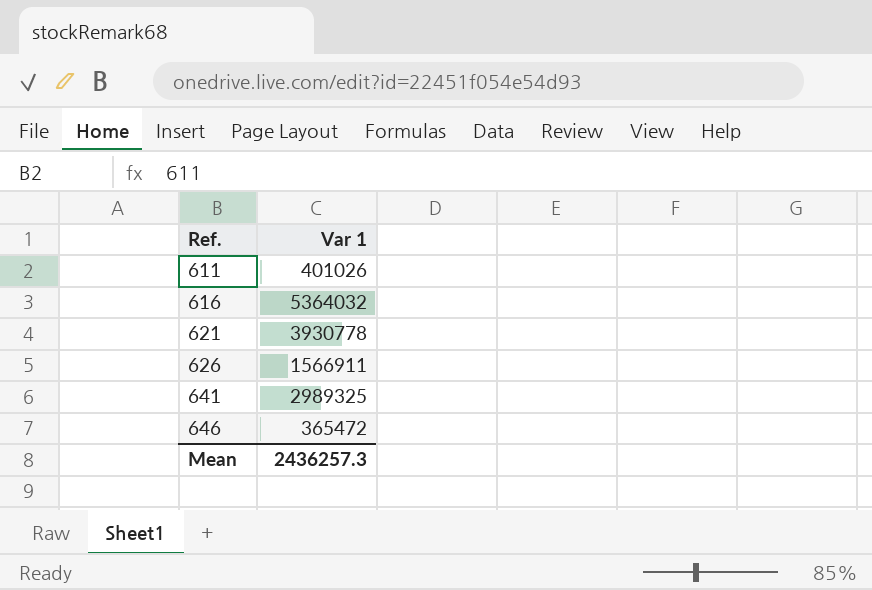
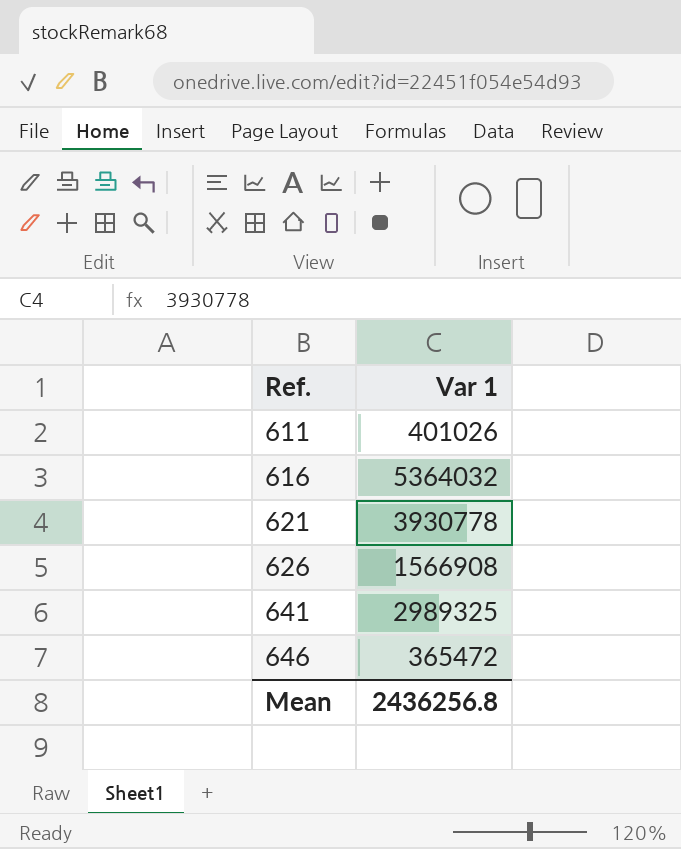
626 | Var 1: 1566911 -> 1566908
Mean | Var 1: 2436257.3 -> 2436256.8

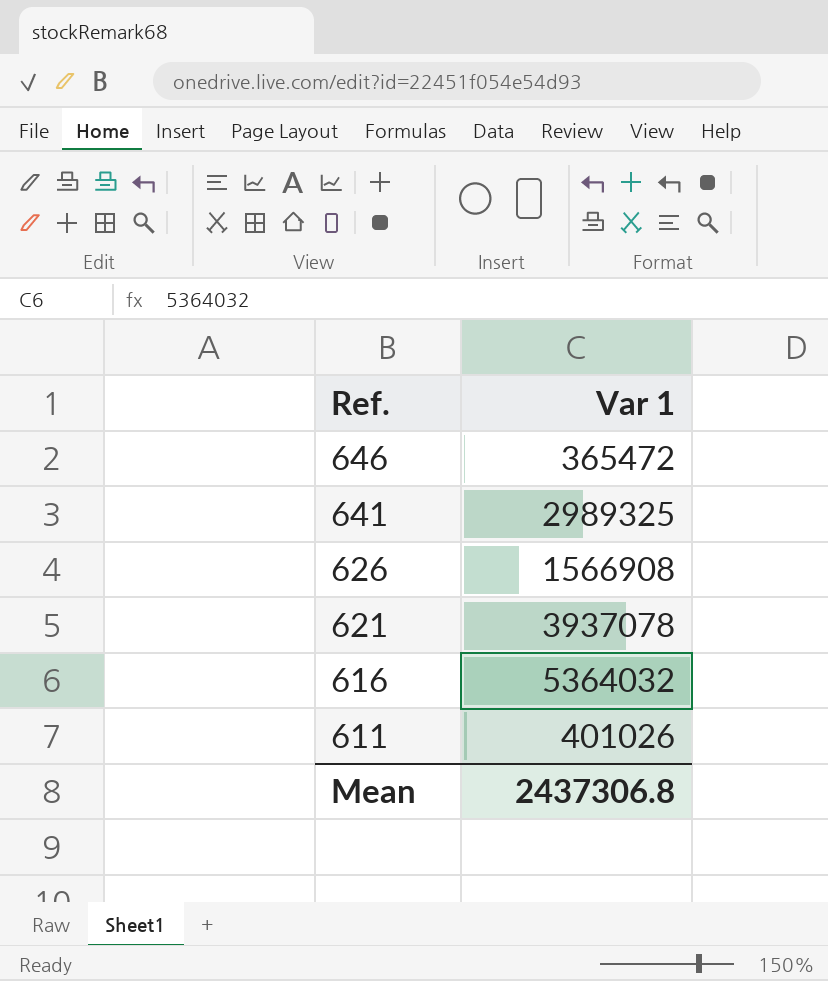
row order: Ref. ascending -> Ref. descending
621 | Var 1: 3930778 -> 3937078
Mean | Var 1: 2436256.8 -> 2437306.8

